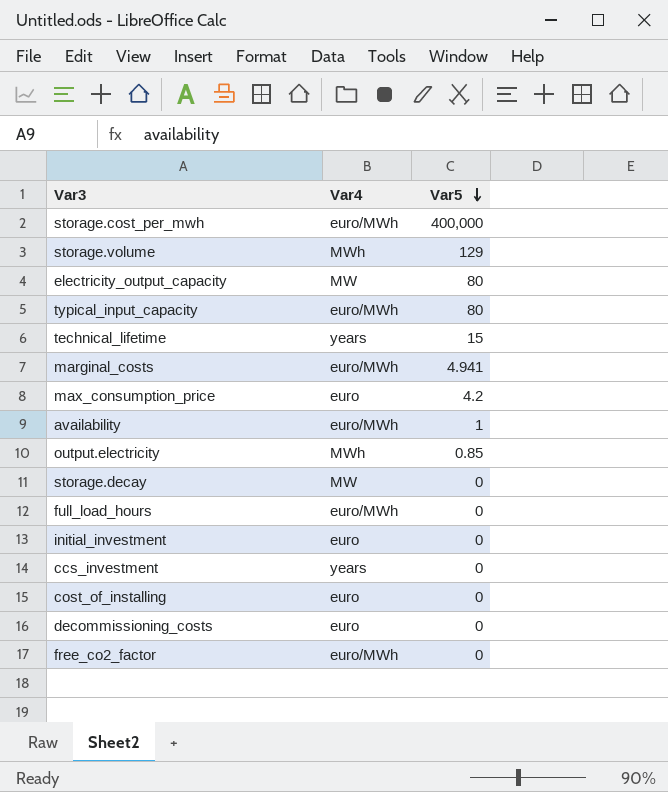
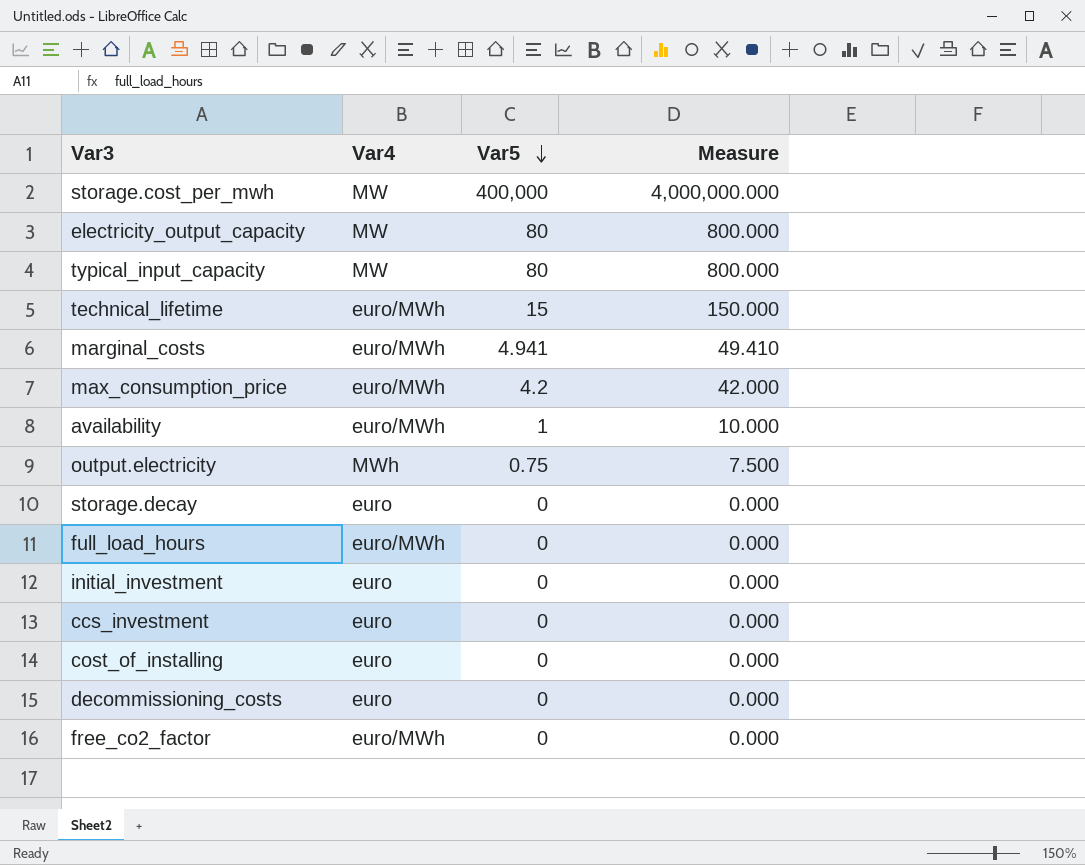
column Measure | formula: none -> [Var5] * 10
row storage.volume: MWh | 129 -> none
storage.cost_per_mwh | Var4: euro/MWh -> MW
typical_input_capacity | Var4: euro/MWh -> MW
technical_lifetime | Var4: years -> euro/MWh
max_consumption_price | Var4: euro -> euro/MWh
output.electricity | Var5: 0.85 -> 0.75
storage.decay | Var4: MW -> euro
ccs_investment | Var4: years -> euro

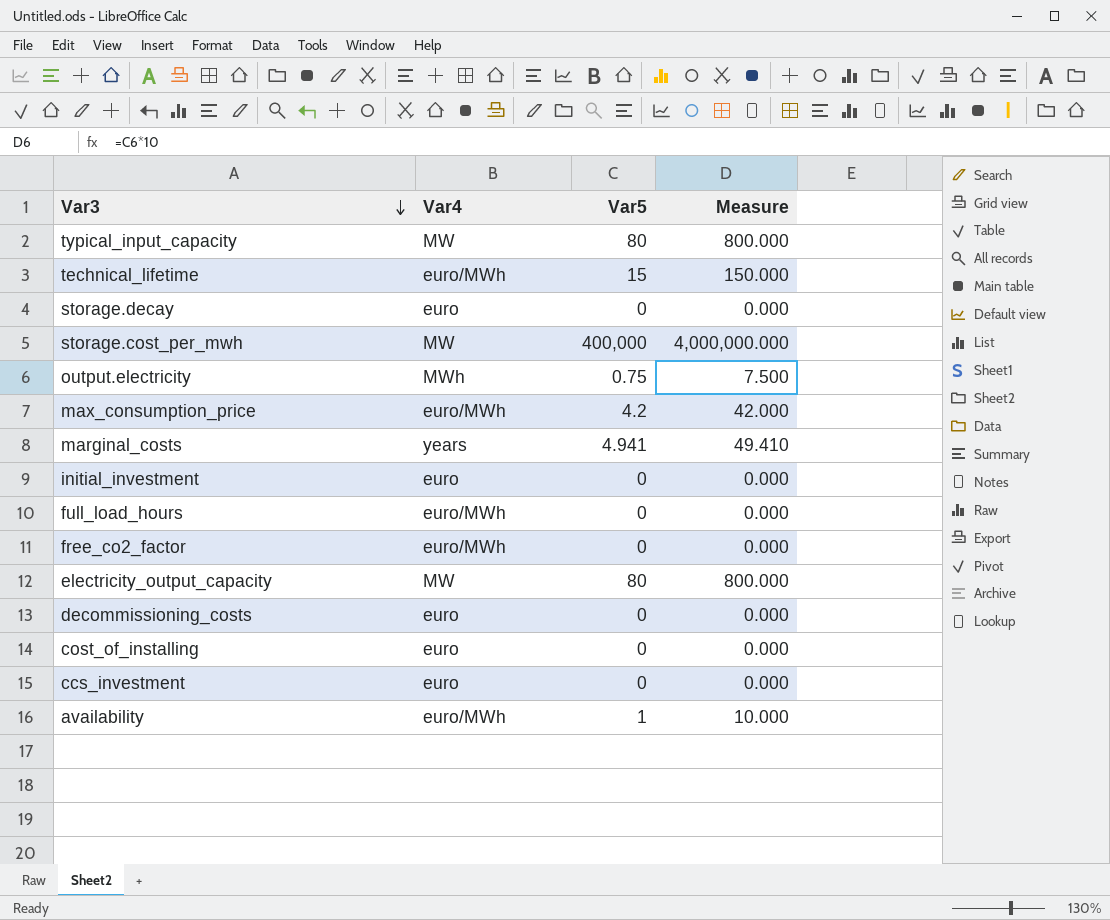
row order: Var5 descending -> Var3 descending
marginal_costs | Var4: euro/MWh -> years

